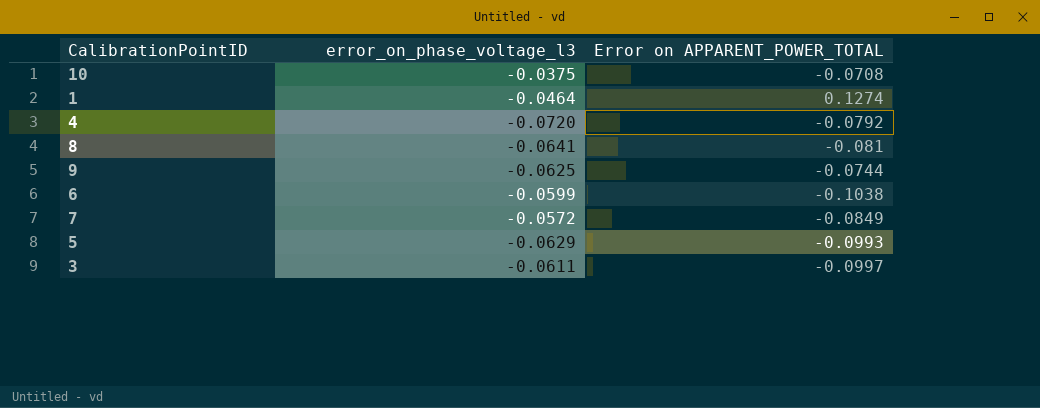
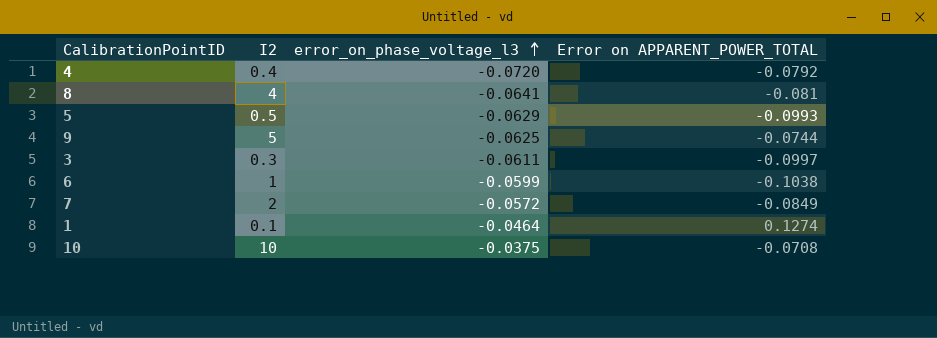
row order: none -> error_on_phase_voltage_l3 ascending
column I2 | position: none -> 2

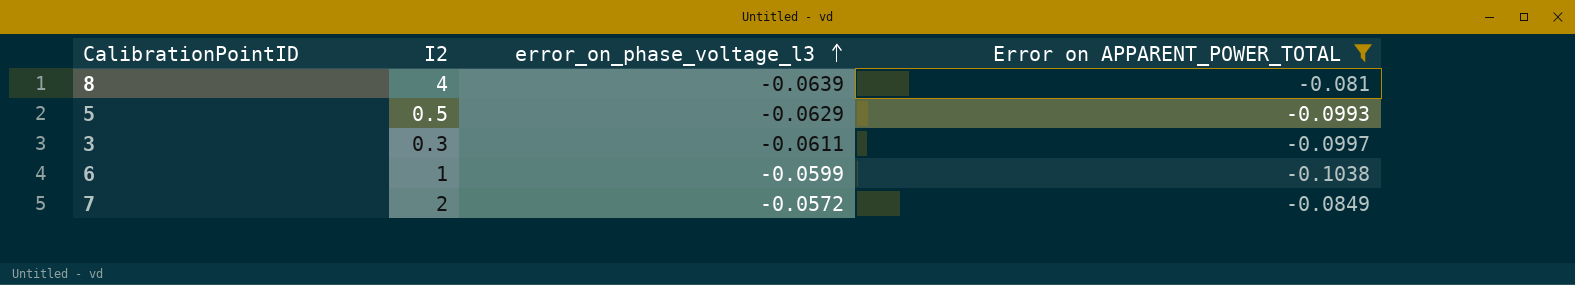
filter: none -> Error on APPARENT_POWER_TOTAL <= -0.081
8 | error_on_phase_voltage_l3: -0.0641 -> -0.0639

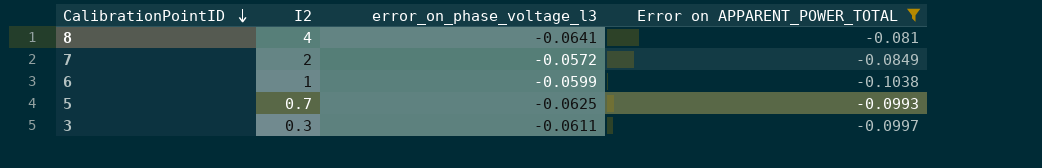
row order: error_on_phase_voltage_l3 ascending -> CalibrationPointID descending
8 | error_on_phase_voltage_l3: -0.0639 -> -0.0641
5 | I2: 0.5 -> 0.7
5 | error_on_phase_voltage_l3: -0.0629 -> -0.0625

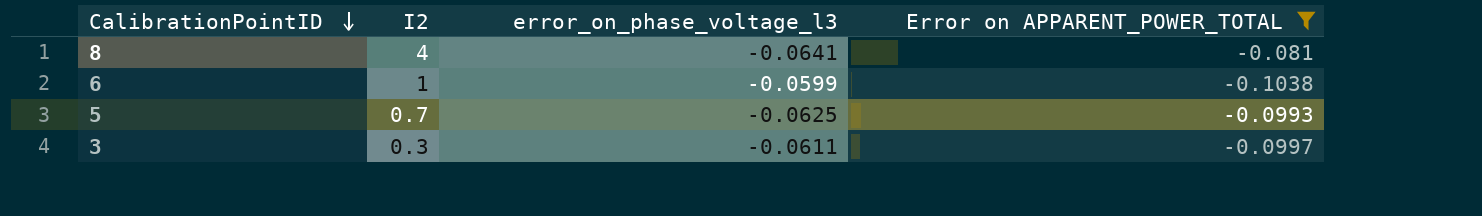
row 7: 2 | -0.0572 | -0.0849 -> none

